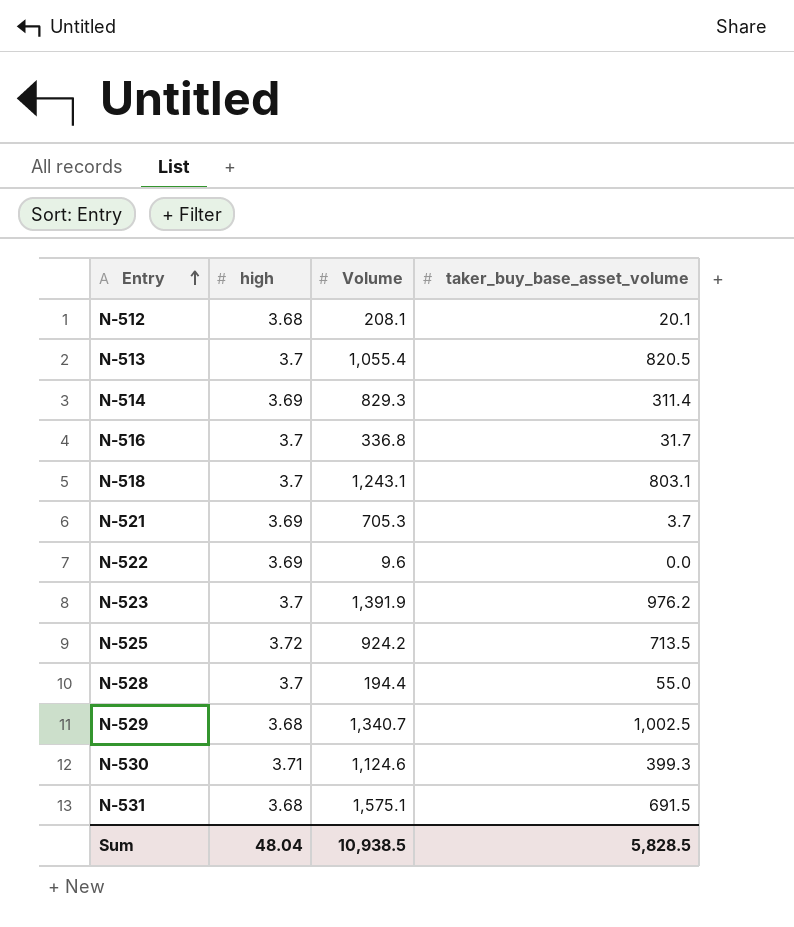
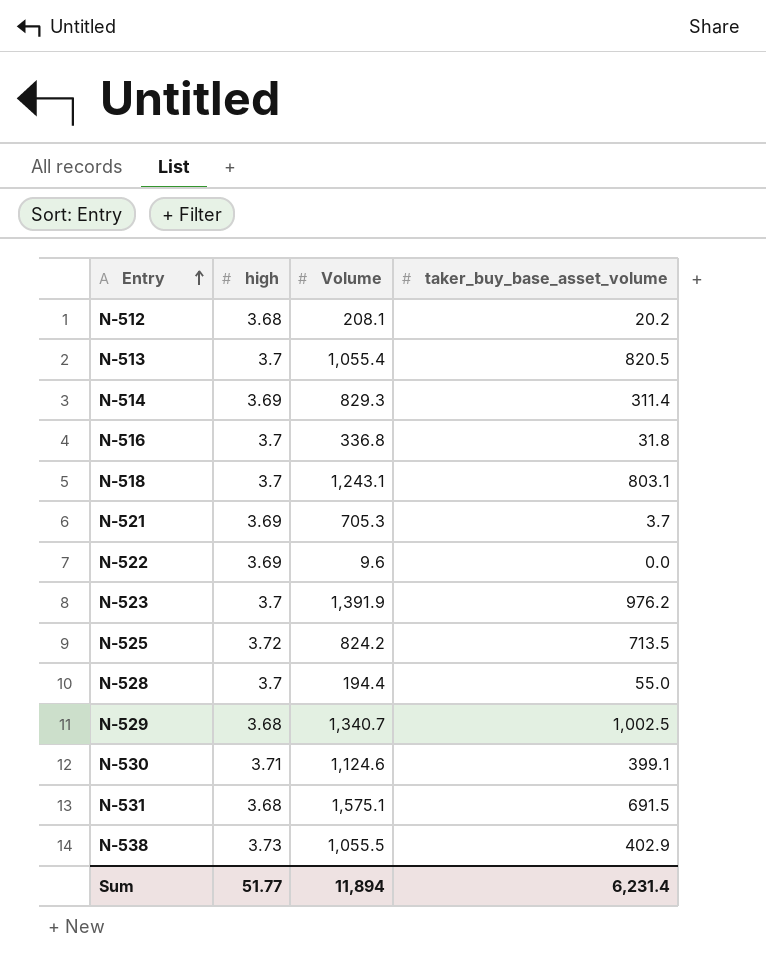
N-512 | taker_buy_base_asset_volume: 20.1 -> 20.2
N-516 | taker_buy_base_asset_volume: 31.7 -> 31.8
N-525 | Volume: 924.2 -> 824.2
N-530 | taker_buy_base_asset_volume: 399.3 -> 399.1
row N-538: none -> 3.73 | 1,055.5 | 402.9
Sum | high: 48.04 -> 51.77
Sum | Volume: 10,938.5 -> 11,894
Sum | taker_buy_base_asset_volume: 5,828.5 -> 6,231.4

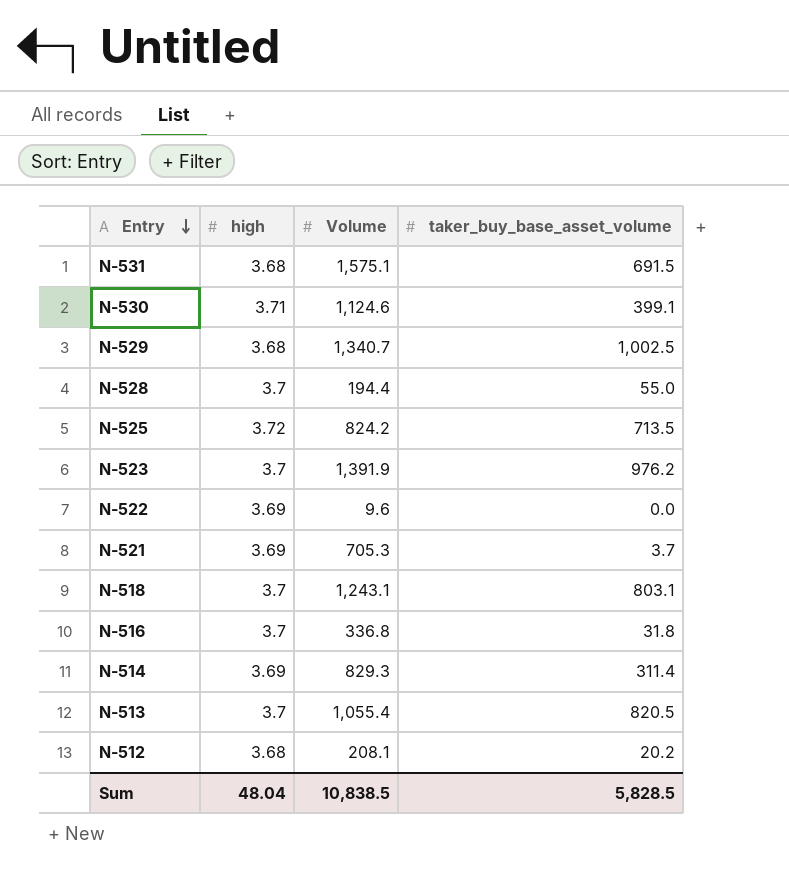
row order: Entry ascending -> Entry descending
row N-538: 3.73 | 1,055.5 | 402.9 -> none
Sum | high: 51.77 -> 48.04
Sum | Volume: 11,894 -> 10,838.5
Sum | taker_buy_base_asset_volume: 6,231.4 -> 5,828.5

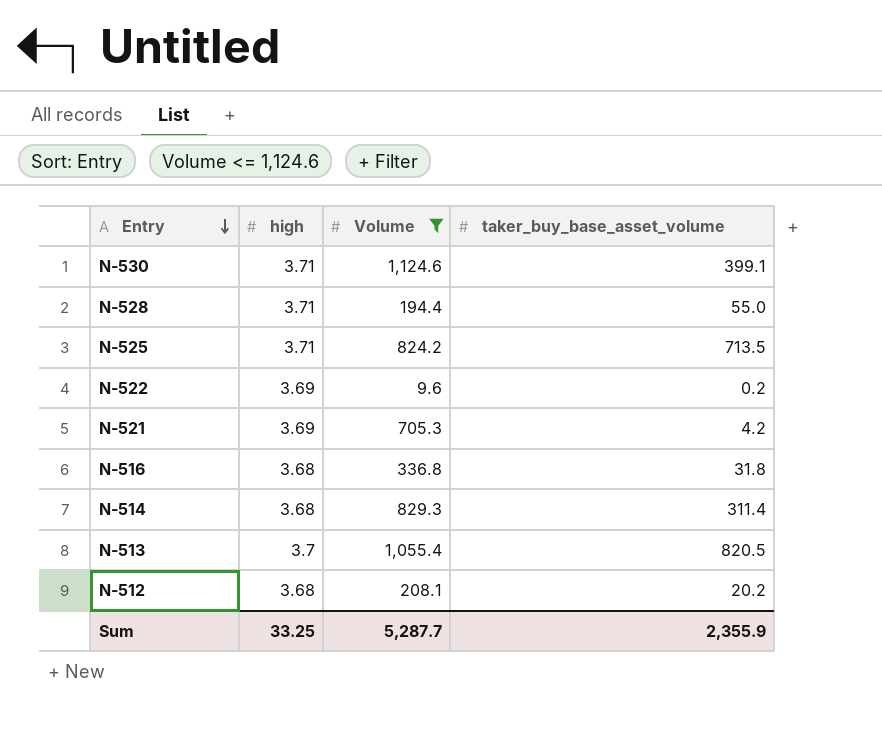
filter: none -> Volume <= 1,124.6
N-528 | high: 3.7 -> 3.71
N-525 | high: 3.72 -> 3.71
N-522 | taker_buy_base_asset_volume: 0.0 -> 0.2
N-521 | taker_buy_base_asset_volume: 3.7 -> 4.2
N-516 | high: 3.7 -> 3.68
N-514 | high: 3.69 -> 3.68
Sum | high: 48.04 -> 33.25
Sum | Volume: 10,838.5 -> 5,287.7
Sum | taker_buy_base_asset_volume: 5,828.5 -> 2,355.9

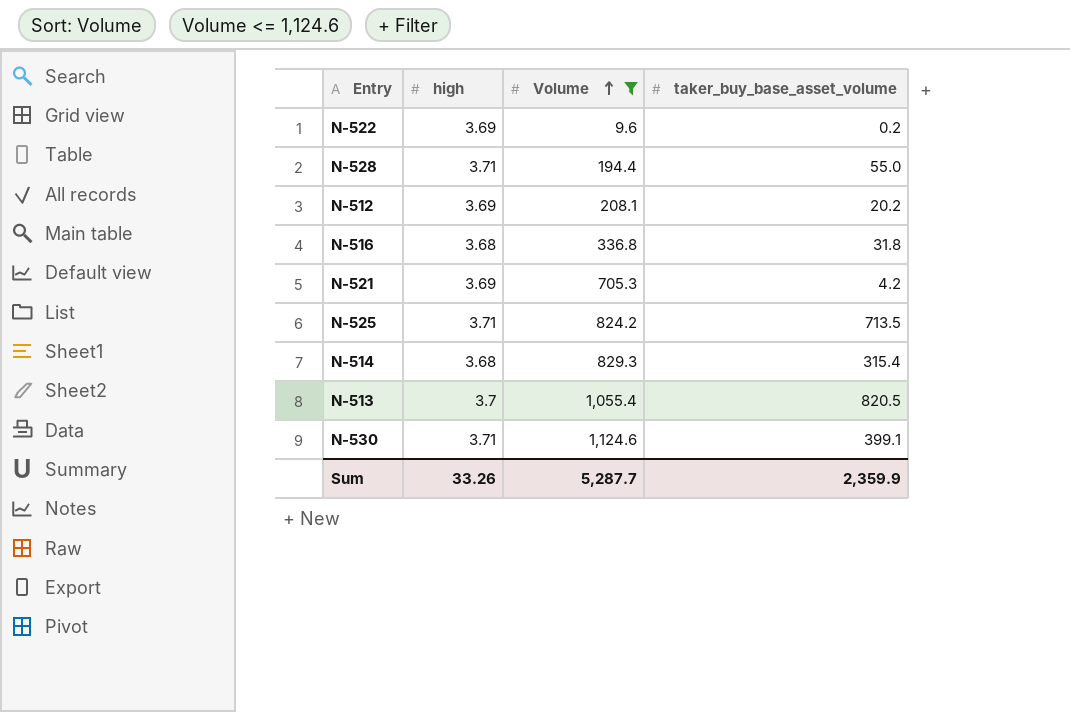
row order: Entry descending -> Volume ascending
N-512 | high: 3.68 -> 3.69
N-514 | taker_buy_base_asset_volume: 311.4 -> 315.4
Sum | high: 33.25 -> 33.26
Sum | taker_buy_base_asset_volume: 2,355.9 -> 2,359.9

